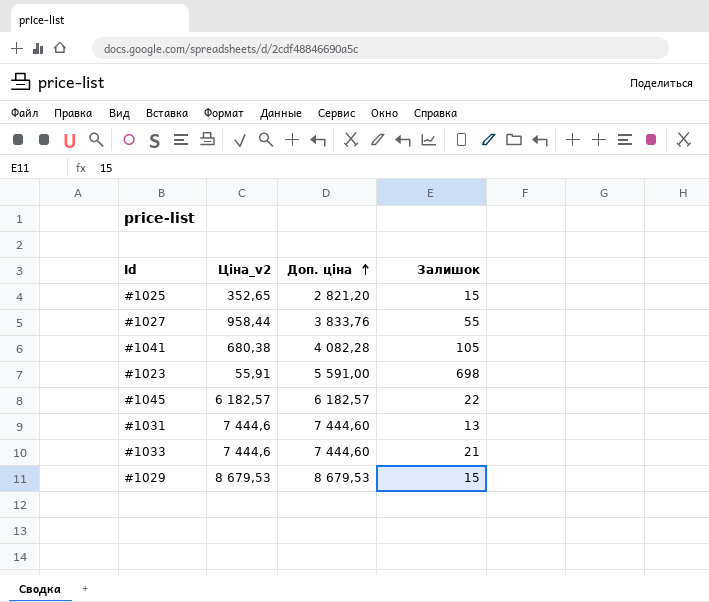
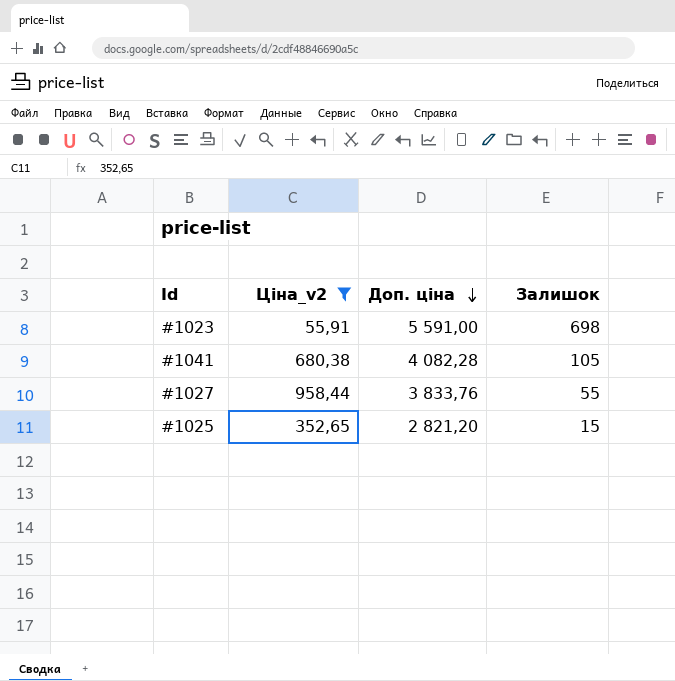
filter: none -> Ціна_v2 <= 958,44
row order: Доп. ціна ascending -> Доп. ціна descending

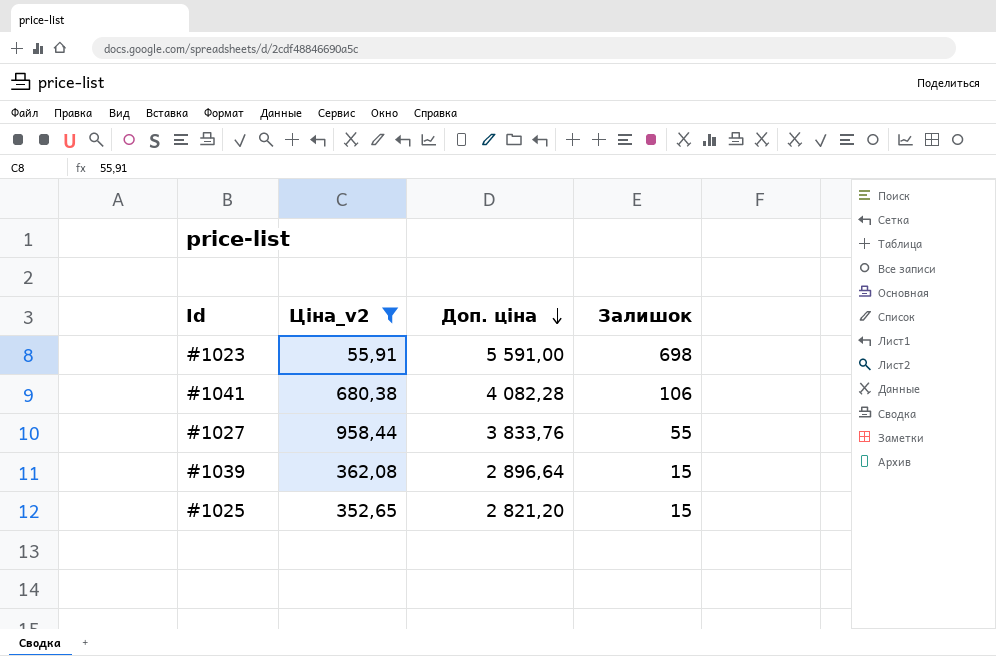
#1041 | Залишок: 105 -> 106
row #1039: none -> 362,08 | 2 896,64 | 15

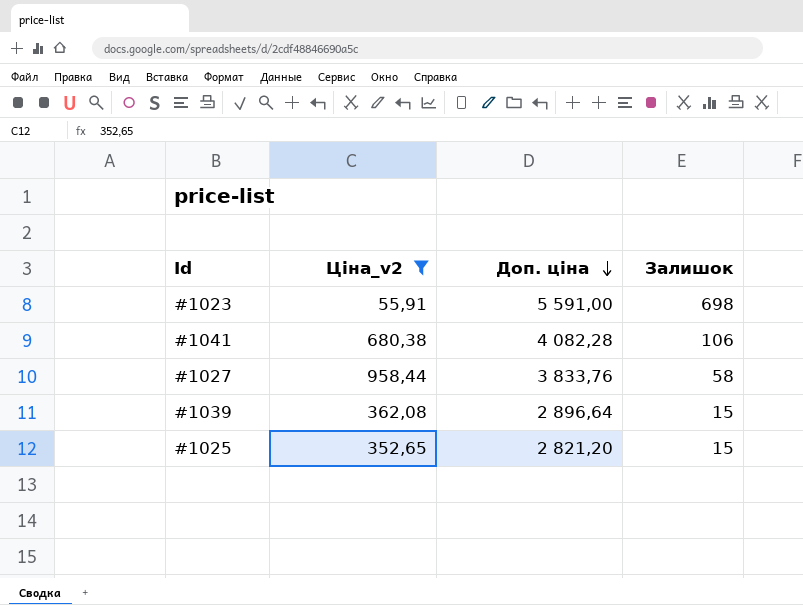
#1027 | Залишок: 55 -> 58

